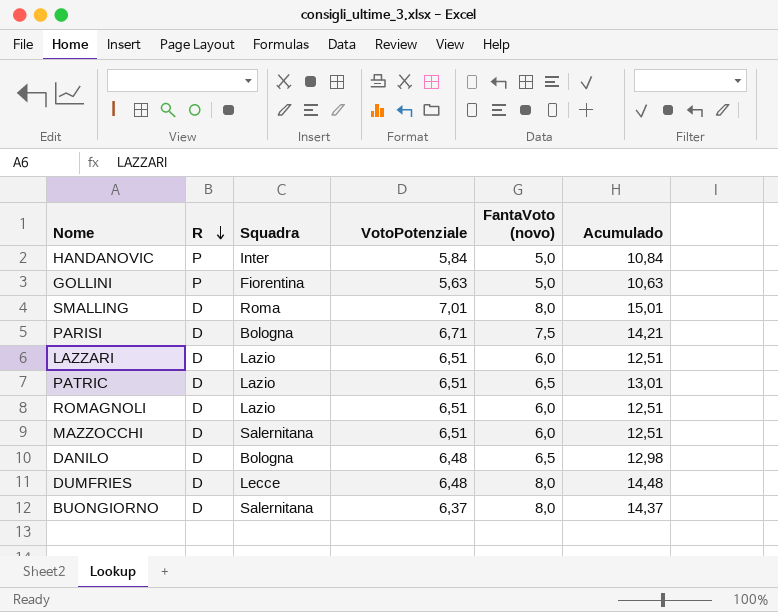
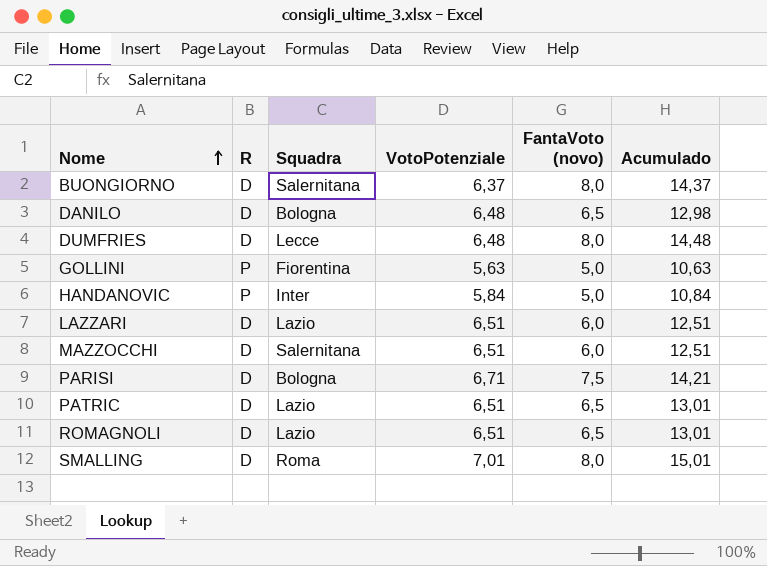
row order: R descending -> Nome ascending
ROMAGNOLI | FantaVoto (novo): 6,0 -> 6,5
ROMAGNOLI | Acumulado: 12,51 -> 13,01

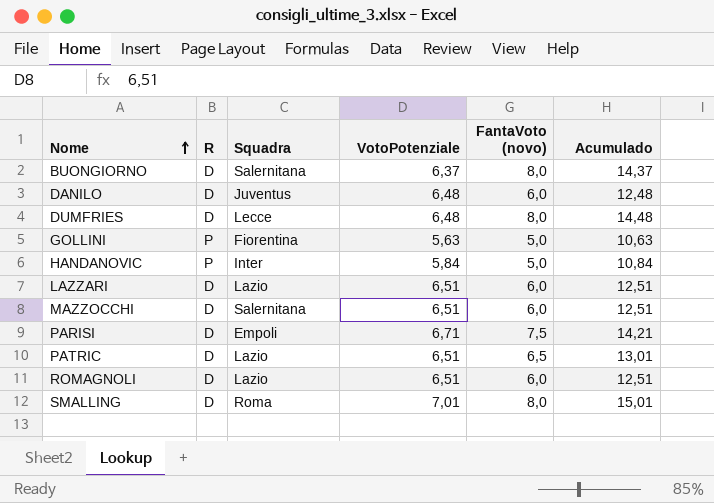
DANILO | Squadra: Bologna -> Juventus
DANILO | FantaVoto (novo): 6,5 -> 6,0
DANILO | Acumulado: 12,98 -> 12,48
PARISI | Squadra: Bologna -> Empoli
ROMAGNOLI | FantaVoto (novo): 6,5 -> 6,0
ROMAGNOLI | Acumulado: 13,01 -> 12,51

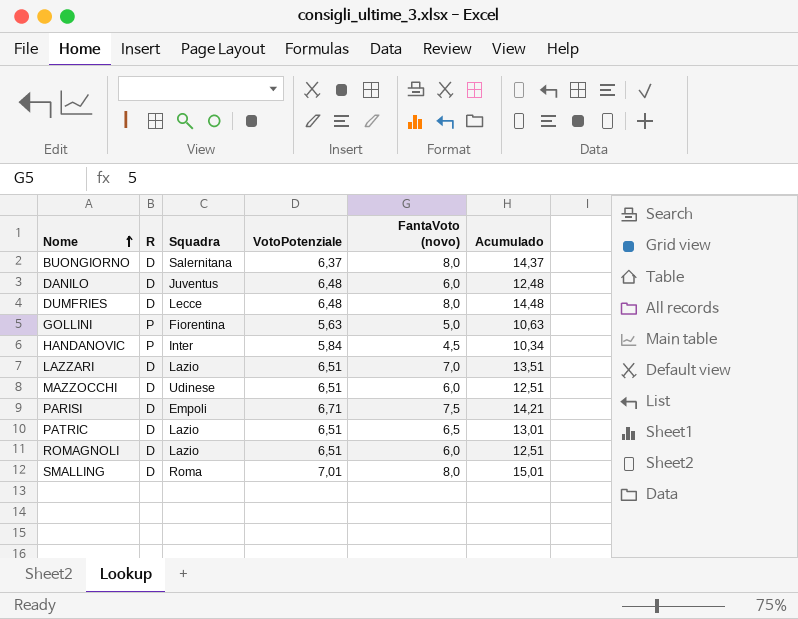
HANDANOVIC | FantaVoto (novo): 5,0 -> 4,5
HANDANOVIC | Acumulado: 10,84 -> 10,34
LAZZARI | FantaVoto (novo): 6,0 -> 7,0
LAZZARI | Acumulado: 12,51 -> 13,51
MAZZOCCHI | Squadra: Salernitana -> Udinese

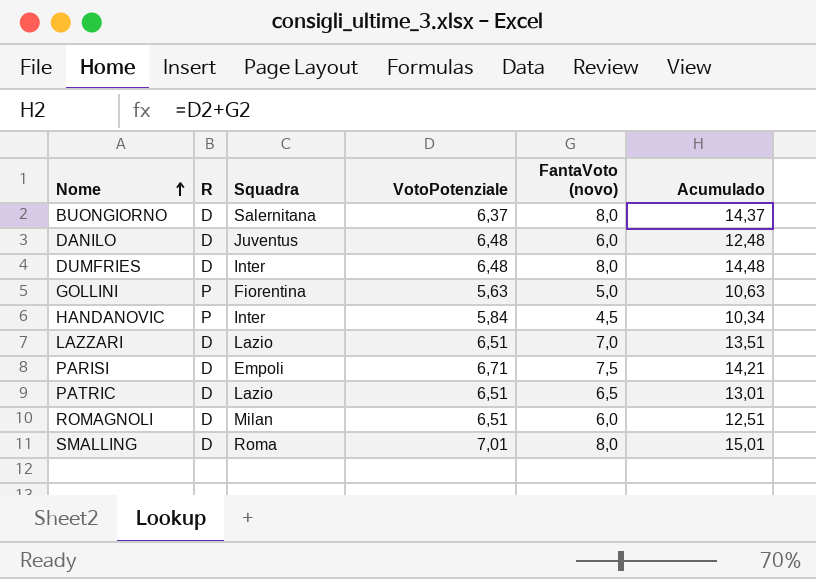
row MAZZOCCHI: D | Udinese | 6,51 | 6,0 | 12,51 -> none
DUMFRIES | Squadra: Lecce -> Inter
ROMAGNOLI | Squadra: Lazio -> Milan

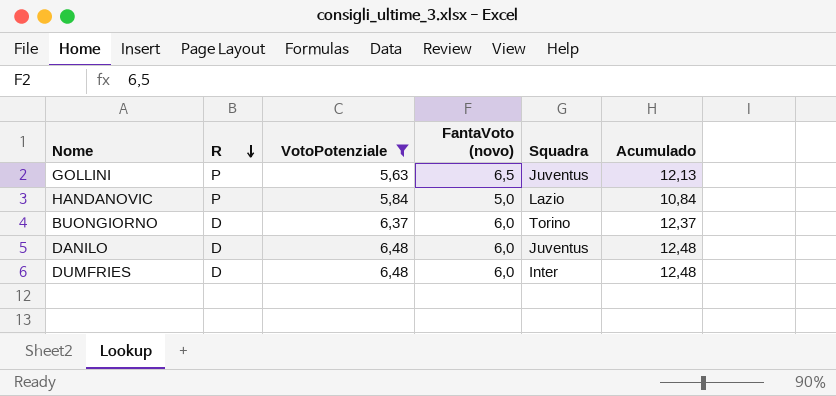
filter: none -> VotoPotenziale <= 6,48
row order: Nome ascending -> R descending
column Squadra | position: 3 -> 5
GOLLINI | FantaVoto (novo): 5,0 -> 6,5
GOLLINI | Squadra: Fiorentina -> Juventus
GOLLINI | Acumulado: 10,63 -> 12,13
HANDANOVIC | FantaVoto (novo): 4,5 -> 5,0
HANDANOVIC | Squadra: Inter -> Lazio
HANDANOVIC | Acumulado: 10,34 -> 10,84
BUONGIORNO | FantaVoto (novo): 8,0 -> 6,0
BUONGIORNO | Squadra: Salernitana -> Torino
BUONGIORNO | Acumulado: 14,37 -> 12,37
DUMFRIES | FantaVoto (novo): 8,0 -> 6,0
DUMFRIES | Acumulado: 14,48 -> 12,48

